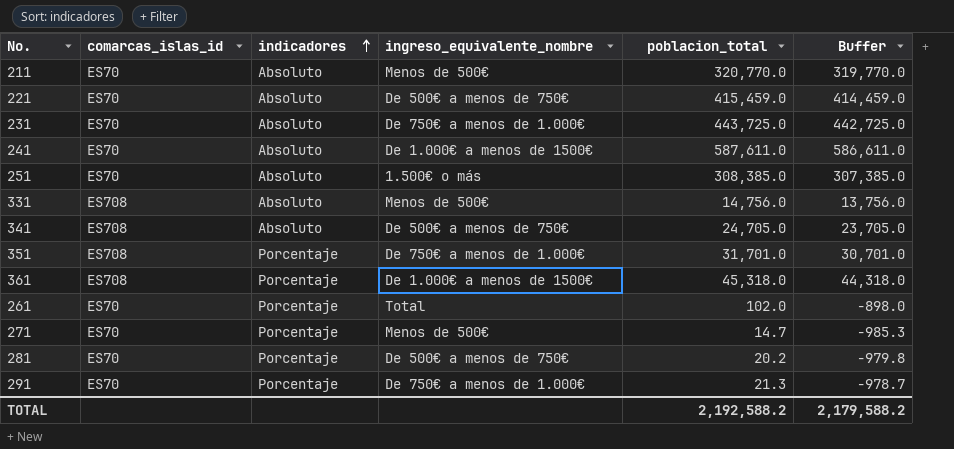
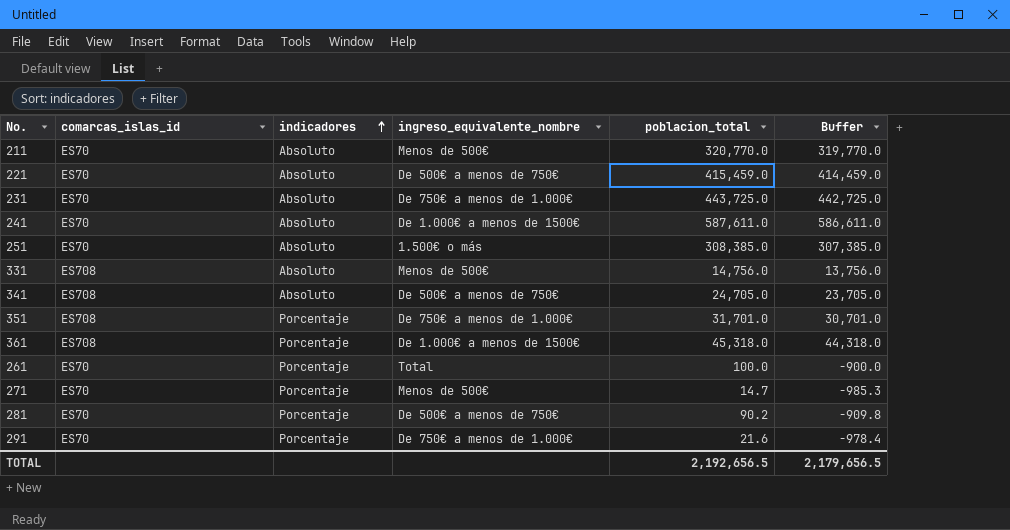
261 | poblacion_total: 102.0 -> 100.0
261 | Buffer: -898.0 -> -900.0
281 | poblacion_total: 20.2 -> 90.2
281 | Buffer: -979.8 -> -909.8
291 | poblacion_total: 21.3 -> 21.6
291 | Buffer: -978.7 -> -978.4
TOTAL | poblacion_total: 2,192,588.2 -> 2,192,656.5
TOTAL | Buffer: 2,179,588.2 -> 2,179,656.5

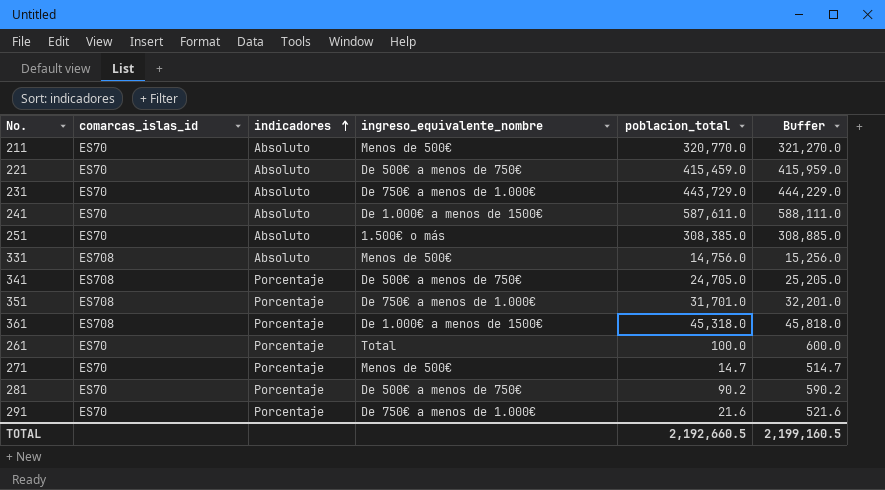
column Buffer | formula: [poblacion_total] - 1000 -> [poblacion_total] + 500
231 | poblacion_total: 443,725.0 -> 443,729.0
341 | indicadores: Absoluto -> Porcentaje
TOTAL | poblacion_total: 2,192,656.5 -> 2,192,660.5
TOTAL | Buffer: 2,179,656.5 -> 2,199,160.5

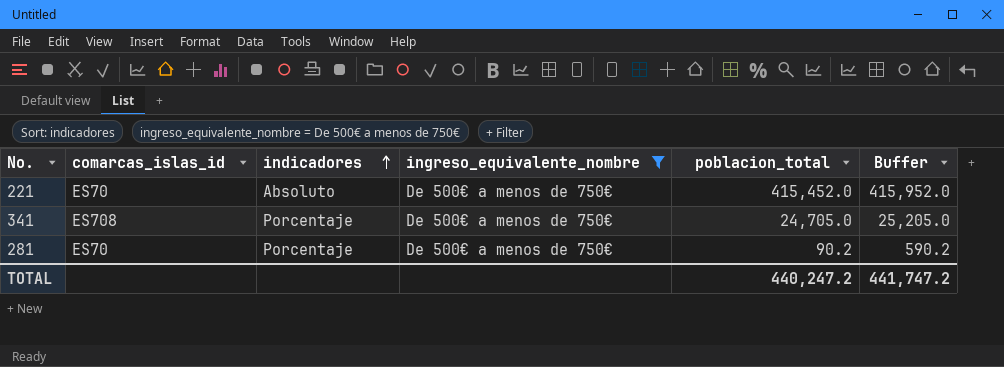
filter: none -> ingreso_equivalente_nombre = De 500€ a menos de 750€
221 | poblacion_total: 415,459.0 -> 415,452.0
221 | Buffer: 415,959.0 -> 415,952.0
TOTAL | poblacion_total: 2,192,660.5 -> 440,247.2
TOTAL | Buffer: 2,199,160.5 -> 441,747.2

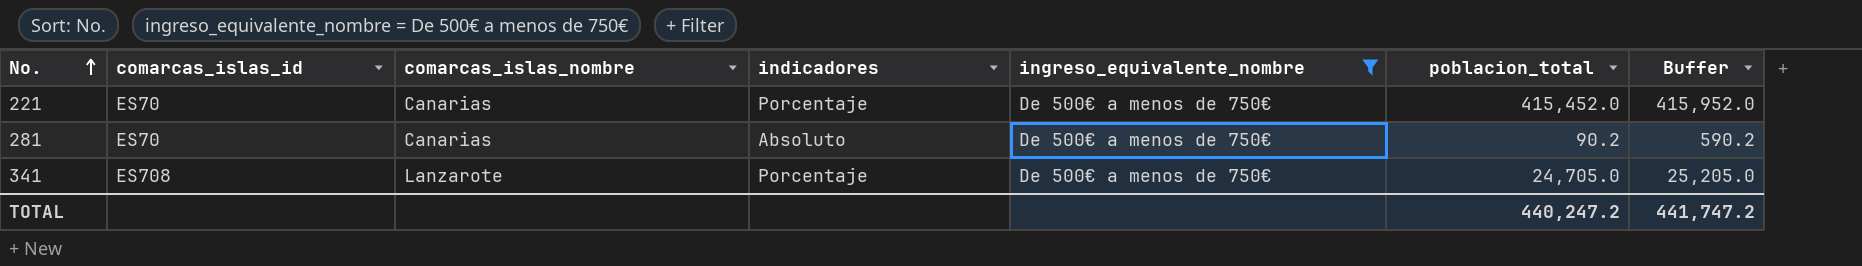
row order: indicadores ascending -> No. ascending
column comarcas_islas_nombre | position: none -> 3
221 | indicadores: Absoluto -> Porcentaje
281 | indicadores: Porcentaje -> Absoluto

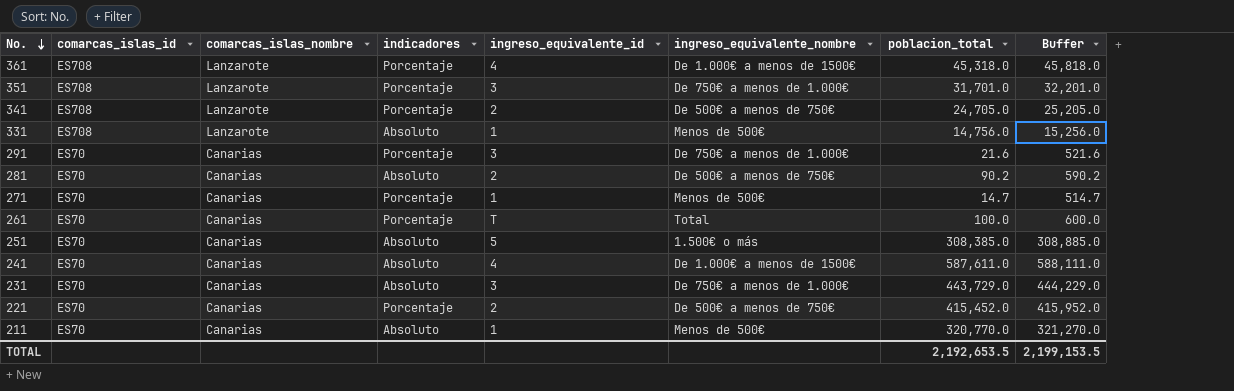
filter: ingreso_equivalente_nombre = De 500€ a menos de 750€ -> none
row order: No. ascending -> No. descending
column ingreso_equivalente_id | position: none -> 5
TOTAL | poblacion_total: 440,247.2 -> 2,192,653.5
TOTAL | Buffer: 441,747.2 -> 2,199,153.5

